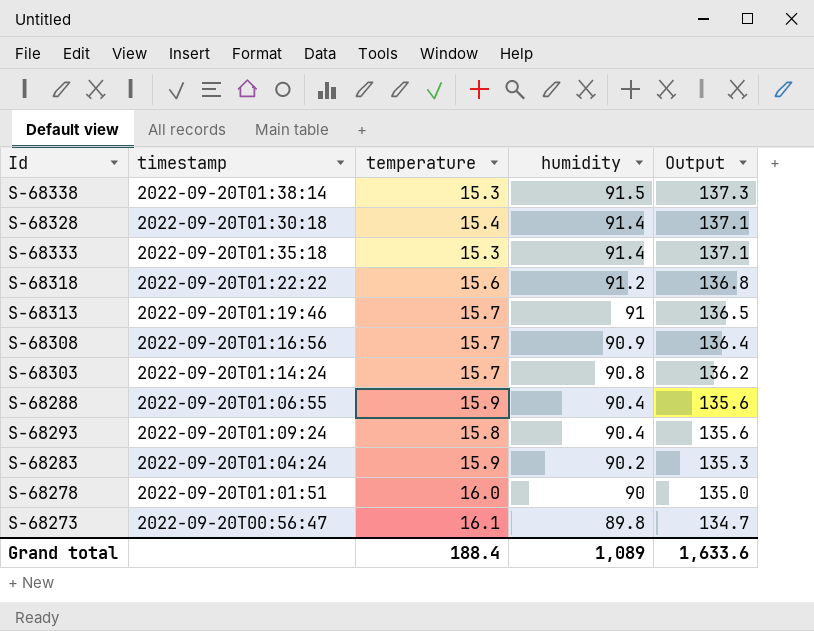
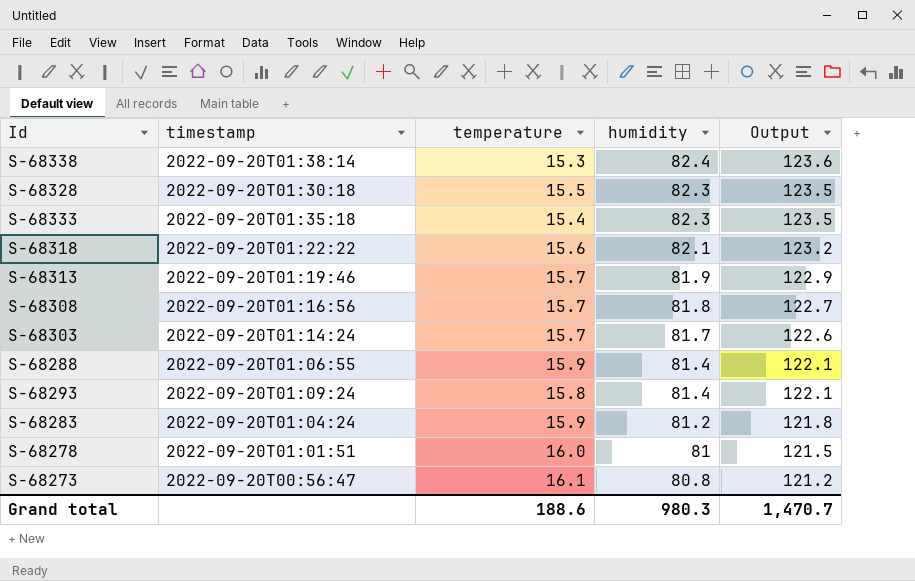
S-68338 | humidity: 91.5 -> 82.4
S-68338 | Output: 137.3 -> 123.6
S-68328 | temperature: 15.4 -> 15.5
S-68328 | humidity: 91.4 -> 82.3
S-68328 | Output: 137.1 -> 123.5
S-68333 | temperature: 15.3 -> 15.4
S-68333 | humidity: 91.4 -> 82.3
S-68333 | Output: 137.1 -> 123.5
S-68318 | humidity: 91.2 -> 82.1
S-68318 | Output: 136.8 -> 123.2
S-68313 | humidity: 91 -> 81.9
S-68313 | Output: 136.5 -> 122.9
S-68308 | humidity: 90.9 -> 81.8
S-68308 | Output: 136.4 -> 122.7
S-68303 | humidity: 90.8 -> 81.7
S-68303 | Output: 136.2 -> 122.6
S-68288 | humidity: 90.4 -> 81.4
S-68288 | Output: 135.6 -> 122.1
S-68293 | humidity: 90.4 -> 81.4
S-68293 | Output: 135.6 -> 122.1
S-68283 | humidity: 90.2 -> 81.2
S-68283 | Output: 135.3 -> 121.8
S-68278 | humidity: 90 -> 81
S-68278 | Output: 135.0 -> 121.5
S-68273 | humidity: 89.8 -> 80.8
S-68273 | Output: 134.7 -> 121.2
Grand total | temperature: 188.4 -> 188.6
Grand total | humidity: 1,089 -> 980.3
Grand total | Output: 1,633.6 -> 1,470.7

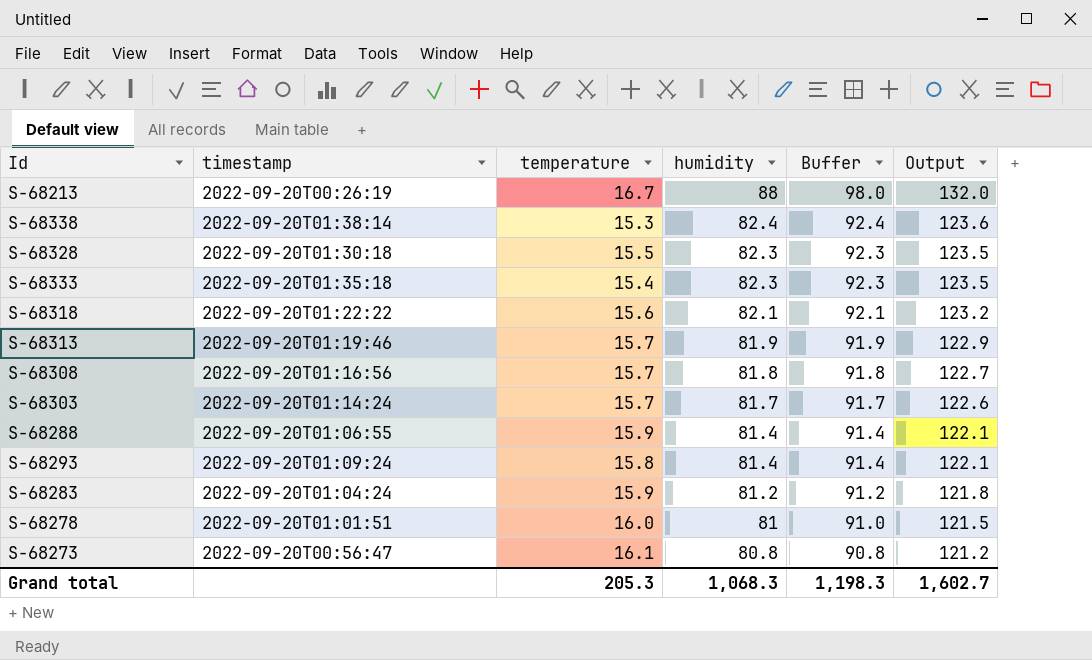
column Buffer | formula: none -> [humidity] + 10
row S-68213: none -> 2022-09-20T00:26:19 | 16.7 | 88 | 98.0 | 132.0
Grand total | temperature: 188.6 -> 205.3
Grand total | humidity: 980.3 -> 1,068.3
Grand total | Output: 1,470.7 -> 1,602.7

